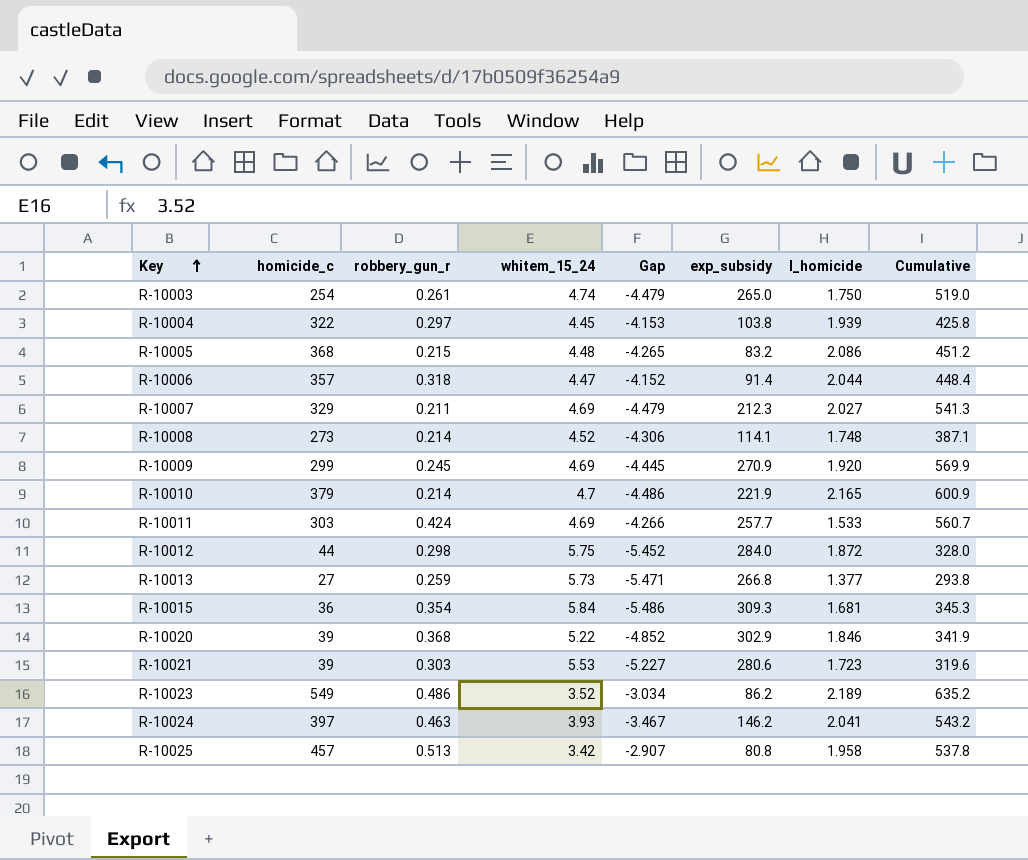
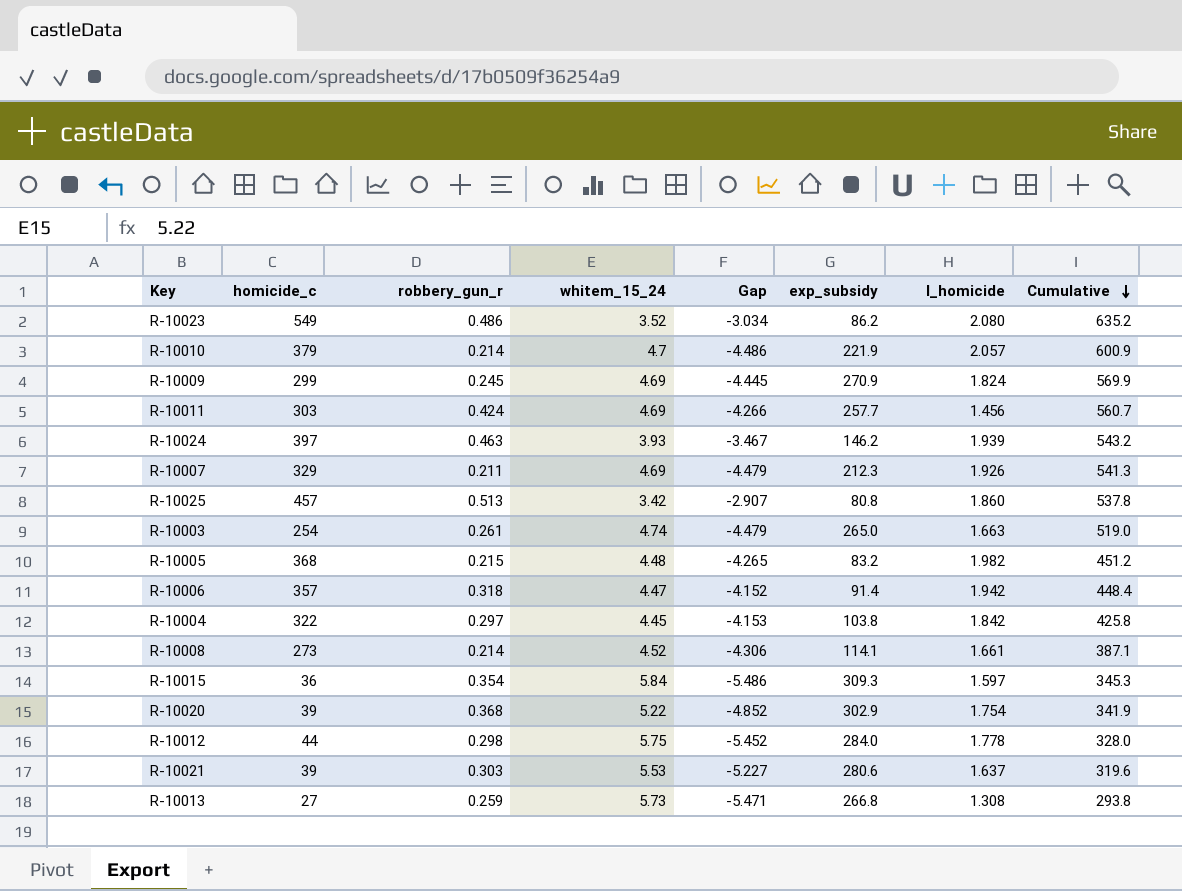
row order: Key ascending -> Cumulative descending
R-10023 | l_homicide: 2.189 -> 2.080
R-10010 | l_homicide: 2.165 -> 2.057
R-10009 | l_homicide: 1.920 -> 1.824
R-10011 | l_homicide: 1.533 -> 1.456
R-10024 | l_homicide: 2.041 -> 1.939
R-10007 | l_homicide: 2.027 -> 1.926
R-10025 | l_homicide: 1.958 -> 1.860
R-10003 | l_homicide: 1.750 -> 1.663
R-10005 | l_homicide: 2.086 -> 1.982
R-10006 | l_homicide: 2.044 -> 1.942
R-10004 | l_homicide: 1.939 -> 1.842
R-10008 | l_homicide: 1.748 -> 1.661
R-10015 | l_homicide: 1.681 -> 1.597
R-10020 | l_homicide: 1.846 -> 1.754
R-10012 | l_homicide: 1.872 -> 1.778
R-10021 | l_homicide: 1.723 -> 1.637
R-10013 | l_homicide: 1.377 -> 1.308

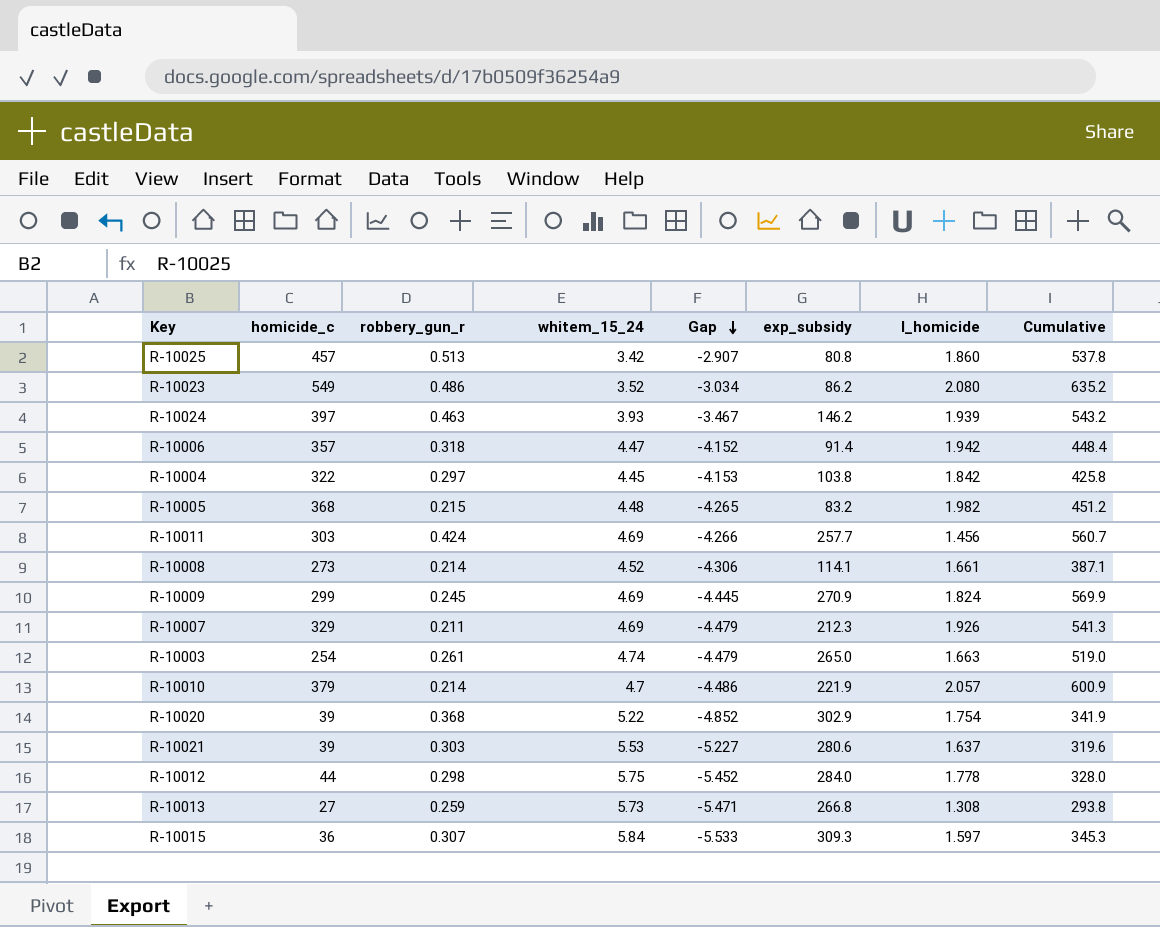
row order: Cumulative descending -> Gap descending
R-10015 | robbery_gun_r: 0.354 -> 0.307
R-10015 | Gap: -5.486 -> -5.533

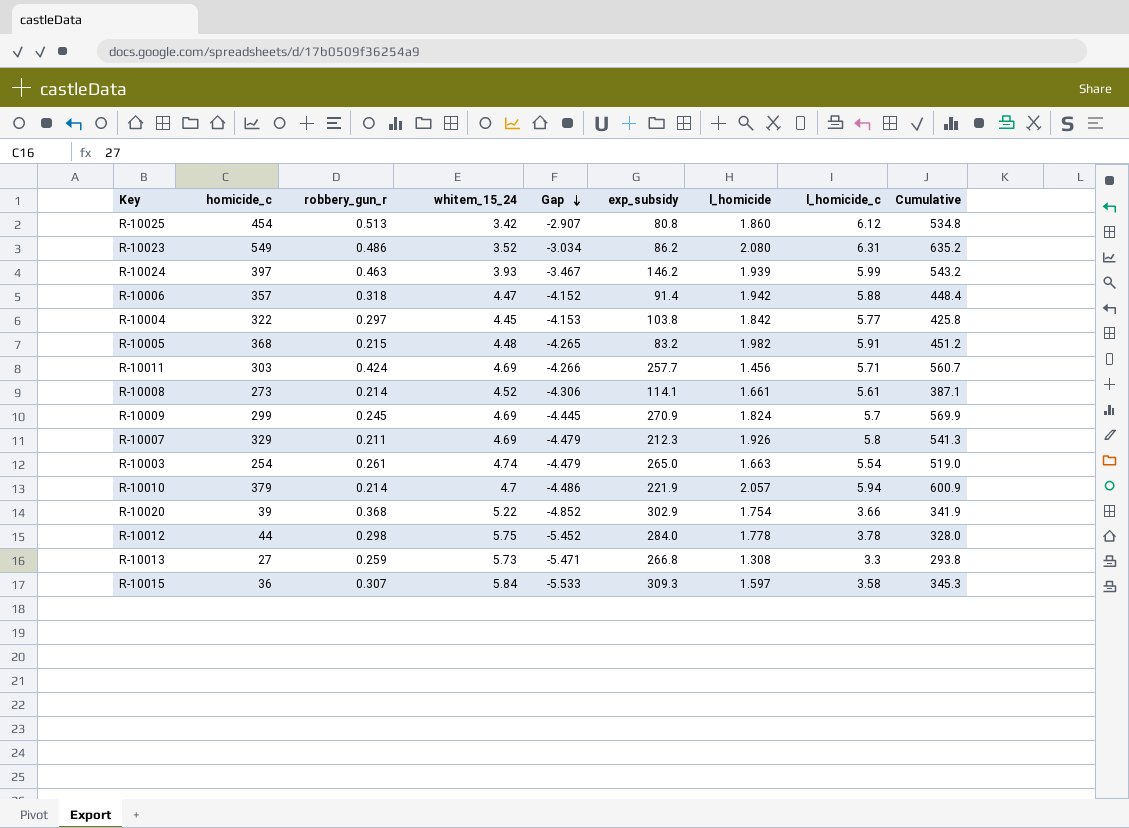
column l_homicide_c | position: none -> 8
row R-10021: 39 | 0.303 | 5.53 | -5.227 | 280.6 | 1.637 | 319.6 -> none
R-10025 | homicide_c: 457 -> 454
R-10025 | Cumulative: 537.8 -> 534.8

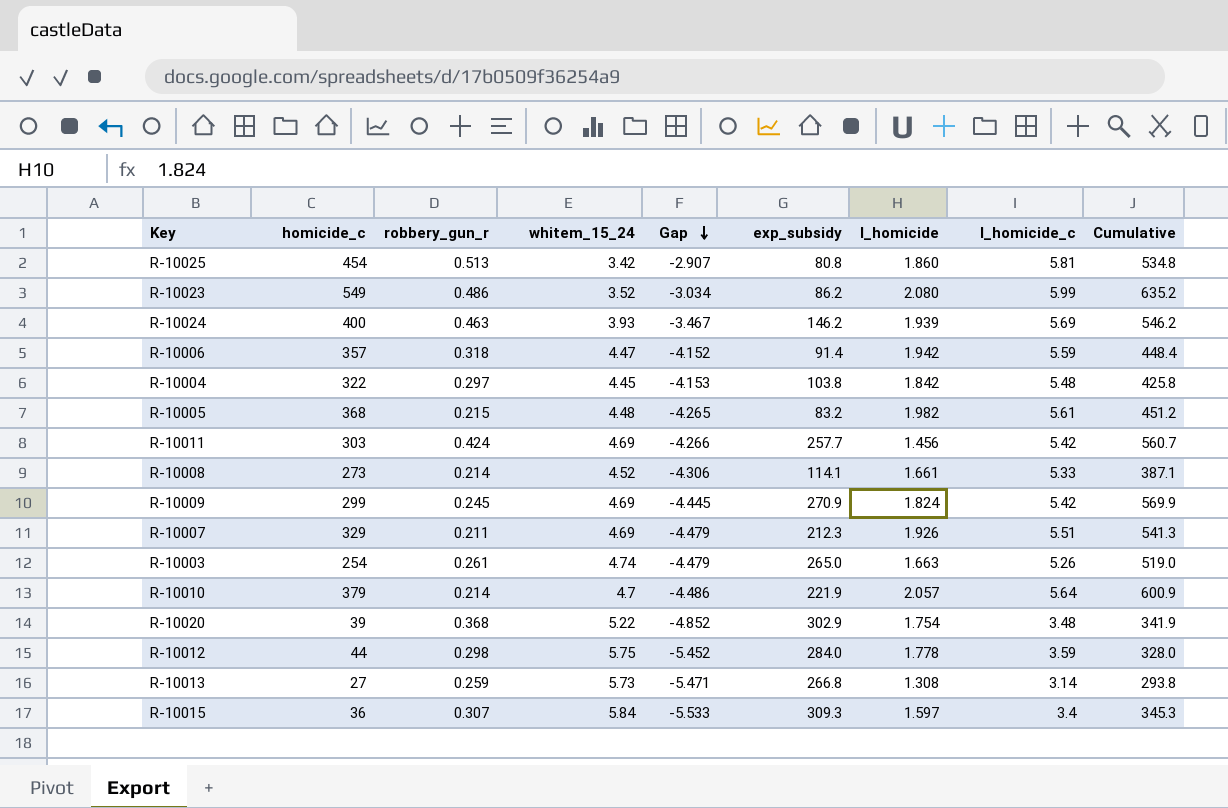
R-10025 | l_homicide_c: 6.12 -> 5.81
R-10023 | l_homicide_c: 6.31 -> 5.99
R-10024 | homicide_c: 397 -> 400
R-10024 | l_homicide_c: 5.99 -> 5.69
R-10024 | Cumulative: 543.2 -> 546.2
R-10006 | l_homicide_c: 5.88 -> 5.59
R-10004 | l_homicide_c: 5.77 -> 5.48
R-10005 | l_homicide_c: 5.91 -> 5.61
R-10011 | l_homicide_c: 5.71 -> 5.42
R-10008 | l_homicide_c: 5.61 -> 5.33
R-10009 | l_homicide_c: 5.7 -> 5.42
R-10007 | l_homicide_c: 5.8 -> 5.51
R-10003 | l_homicide_c: 5.54 -> 5.26
R-10010 | l_homicide_c: 5.94 -> 5.64
R-10020 | l_homicide_c: 3.66 -> 3.48
R-10012 | l_homicide_c: 3.78 -> 3.59
R-10013 | l_homicide_c: 3.3 -> 3.14
R-10015 | l_homicide_c: 3.58 -> 3.4

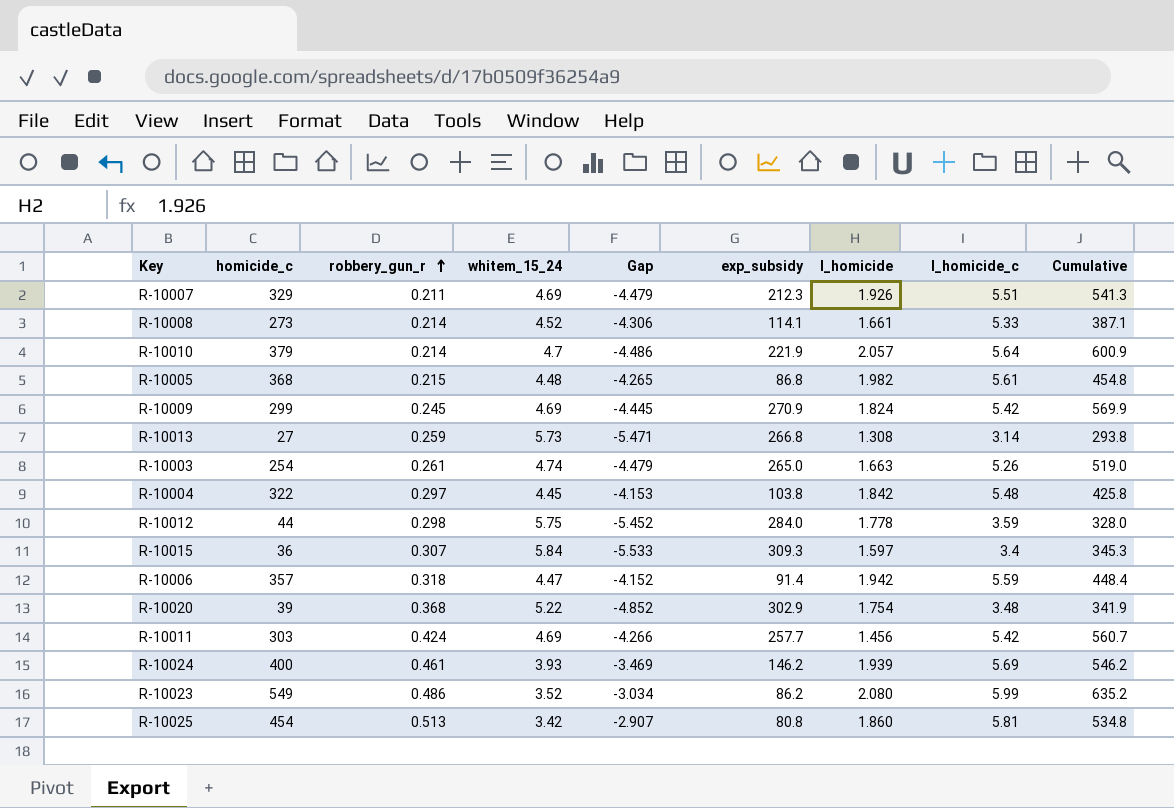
row order: Gap descending -> robbery_gun_r ascending
R-10005 | exp_subsidy: 83.2 -> 86.8
R-10005 | Cumulative: 451.2 -> 454.8
R-10024 | robbery_gun_r: 0.463 -> 0.461
R-10024 | Gap: -3.467 -> -3.469

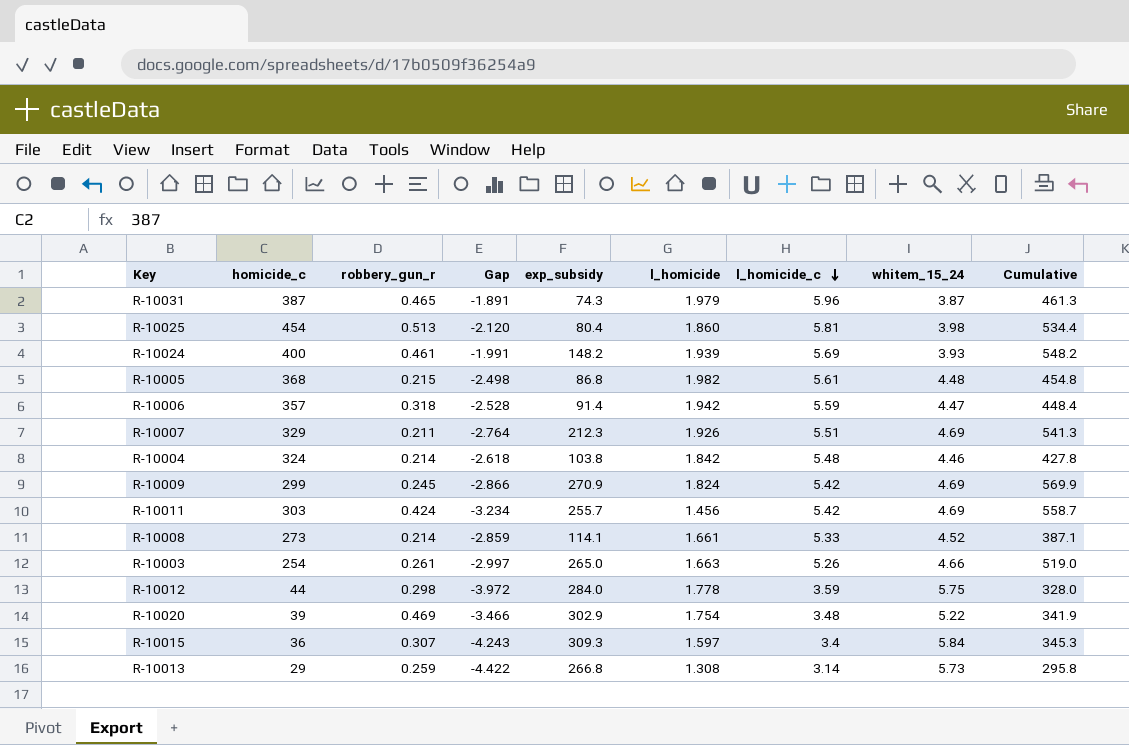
row order: robbery_gun_r ascending -> l_homicide_c descending
column Gap | formula: [robbery_gun_r] - [whitem_15_24] -> [l_homicide] - [whitem_15_24]
column whitem_15_24 | position: 4 -> 8
row R-10010: 379 | 0.214 | 4.7 | -4.486 | 221.9 | 2.057 | 5.64 | 600.9 -> none
row R-10023: 549 | 0.486 | 3.52 | -3.034 | 86.2 | 2.080 | 5.99 | 635.2 -> none
row R-10031: none -> 387 | 0.465 | -1.891 | 74.3 | 1.979 | 5.96 | 3.87 | 461.3
R-10025 | exp_subsidy: 80.8 -> 80.4
R-10025 | whitem_15_24: 3.42 -> 3.98
R-10025 | Cumulative: 534.8 -> 534.4
R-10024 | exp_subsidy: 146.2 -> 148.2
R-10024 | Cumulative: 546.2 -> 548.2
R-10004 | homicide_c: 322 -> 324
R-10004 | robbery_gun_r: 0.297 -> 0.214
R-10004 | whitem_15_24: 4.45 -> 4.46
R-10004 | Cumulative: 425.8 -> 427.8
R-10011 | exp_subsidy: 257.7 -> 255.7
R-10011 | Cumulative: 560.7 -> 558.7
R-10003 | whitem_15_24: 4.74 -> 4.66
R-10020 | robbery_gun_r: 0.368 -> 0.469
R-10013 | homicide_c: 27 -> 29
R-10013 | Cumulative: 293.8 -> 295.8

